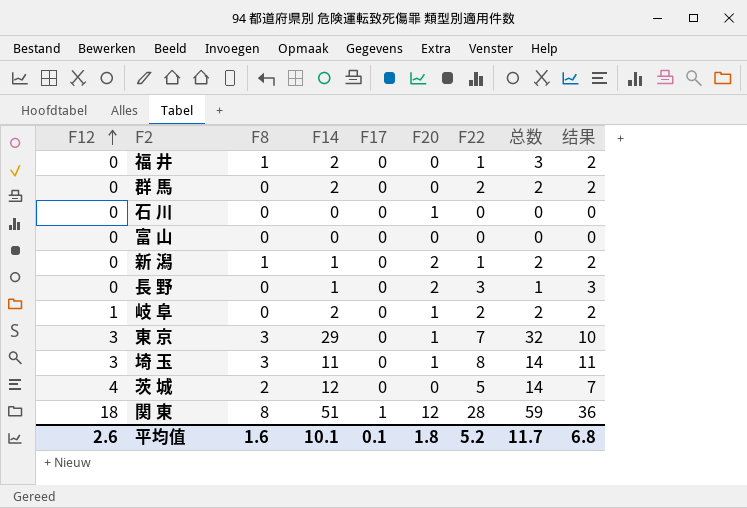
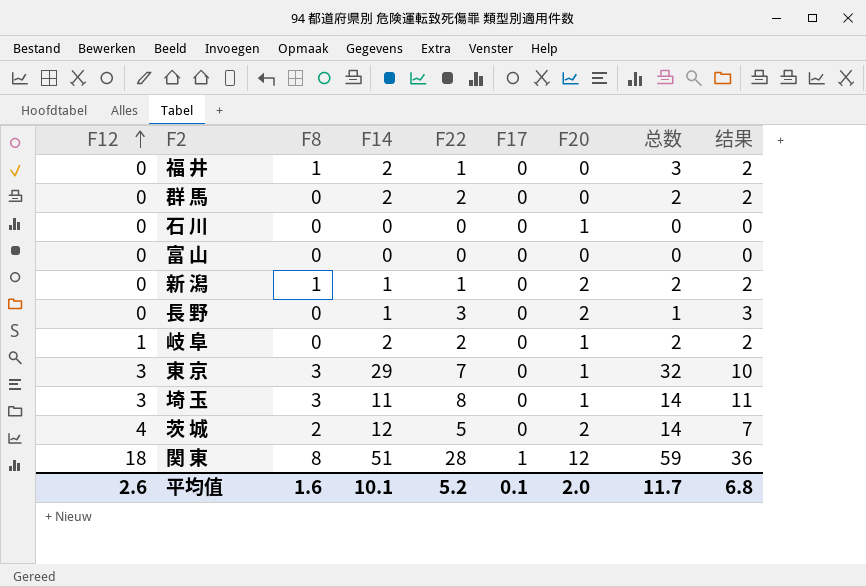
column F22 | position: 7 -> 5
茨 城 | F20: 0 -> 2
平均值 | F20: 1.8 -> 2.0

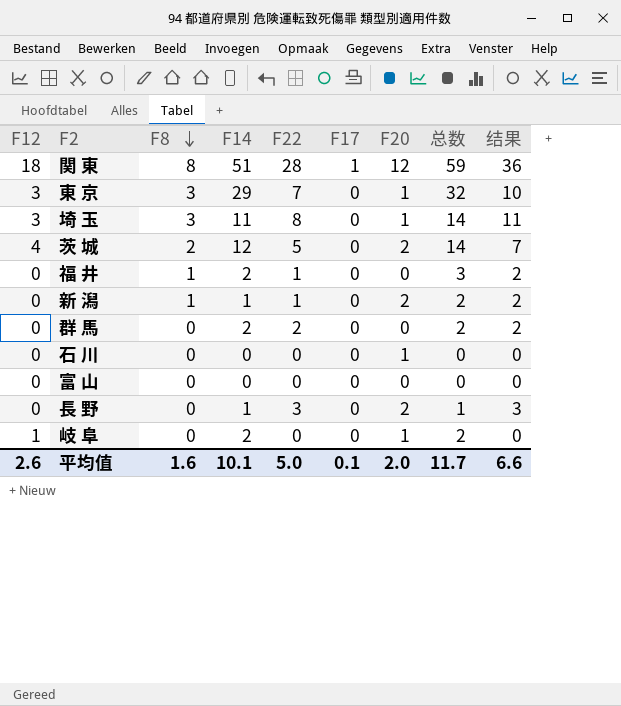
row order: F12 ascending -> F8 descending
岐 阜 | F22: 2 -> 0
岐 阜 | 结果: 2 -> 0
平均值 | F22: 5.2 -> 5.0
平均值 | 结果: 6.8 -> 6.6

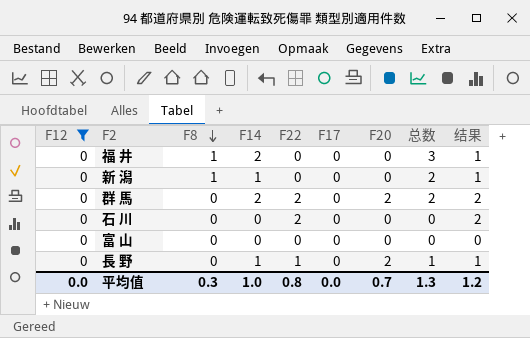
filter: none -> F12 = 0
福 井 | F22: 1 -> 0
福 井 | 结果: 2 -> 1
新 潟 | F22: 1 -> 0
新 潟 | F20: 2 -> 0
新 潟 | 结果: 2 -> 1
群 馬 | F20: 0 -> 2
石 川 | F22: 0 -> 2
石 川 | F20: 1 -> 0
石 川 | 结果: 0 -> 2
長 野 | F22: 3 -> 1
長 野 | 结果: 3 -> 1
平均值 | F12: 2.6 -> 0.0
平均值 | F8: 1.6 -> 0.3
平均值 | F14: 10.1 -> 1.0
平均值 | F22: 5.0 -> 0.8
平均值 | F17: 0.1 -> 0.0
平均值 | F20: 2.0 -> 0.7
平均值 | 总数: 11.7 -> 1.3
平均值 | 结果: 6.6 -> 1.2

